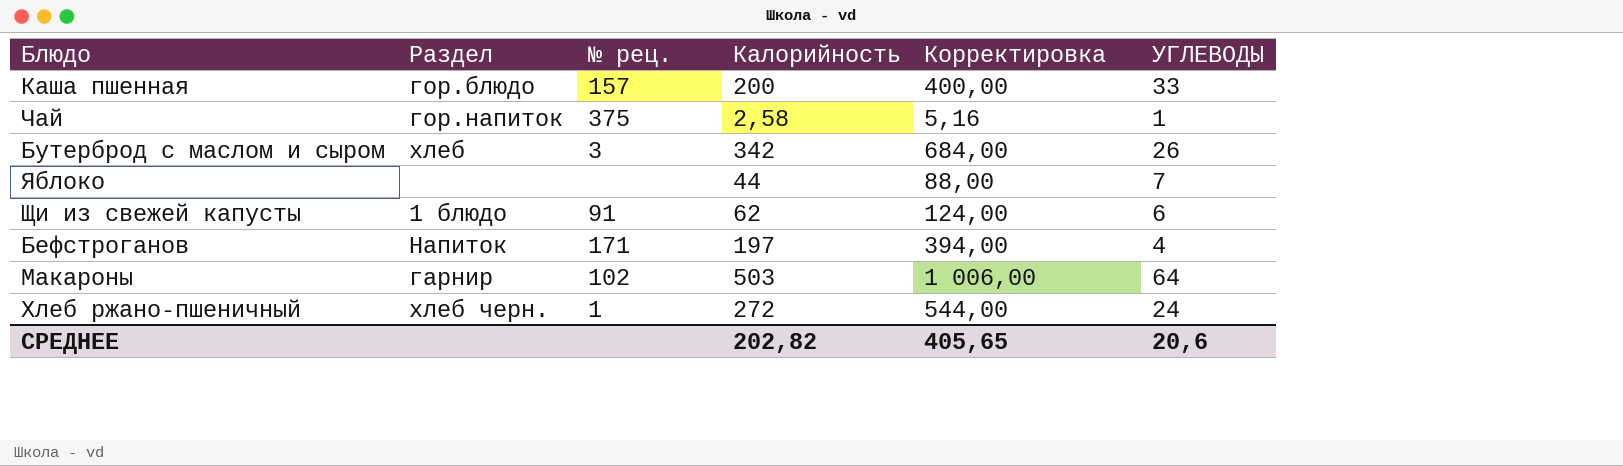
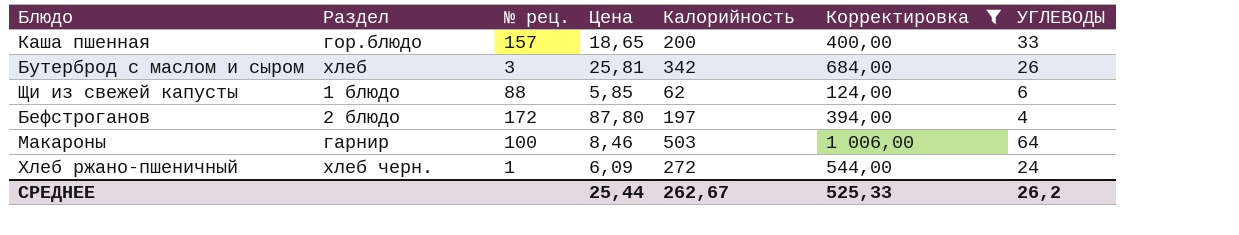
filter: none -> Корректировка >= 124,00
column Цена | position: none -> 4
Щи из свежей капусты | № рец.: 91 -> 88
Бефстроганов | Раздел: Напиток -> 2 блюдо
Бефстроганов | № рец.: 171 -> 172
Макароны | № рец.: 102 -> 100
СРЕДНЕЕ | Калорийность: 202,82 -> 262,67
СРЕДНЕЕ | Корректировка: 405,65 -> 525,33
СРЕДНЕЕ | УГЛЕВОДЫ: 20,6 -> 26,2

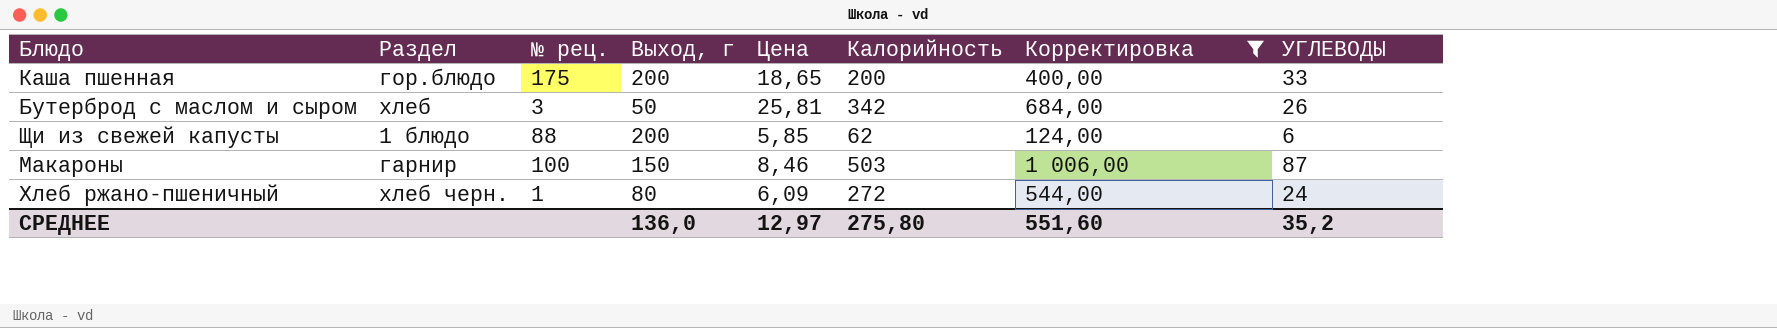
column Выход, г | position: none -> 4
row Бефстроганов: 2 блюдо | 172 | 87,80 | 197 | 394,00 | 4 -> none
Каша пшенная | № рец.: 157 -> 175
Макароны | УГЛЕВОДЫ: 64 -> 87
СРЕДНЕЕ | Цена: 25,44 -> 12,97
СРЕДНЕЕ | Калорийность: 262,67 -> 275,80
СРЕДНЕЕ | Корректировка: 525,33 -> 551,60
СРЕДНЕЕ | УГЛЕВОДЫ: 26,2 -> 35,2

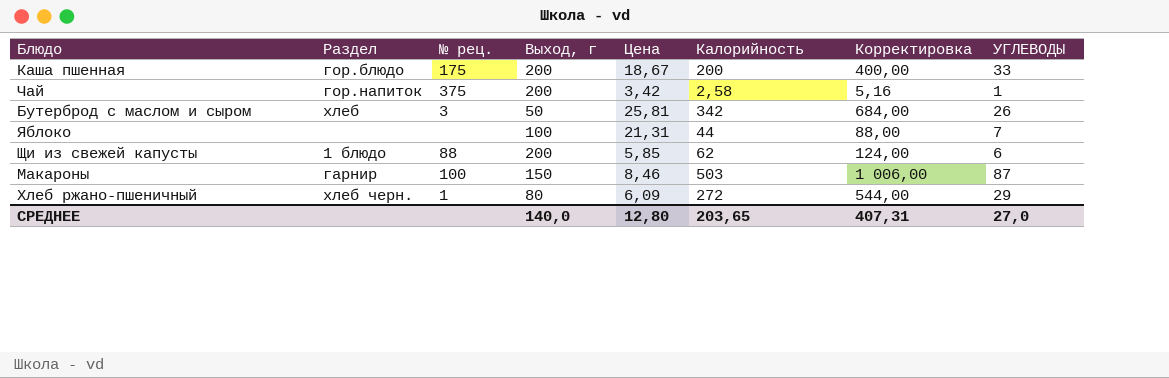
filter: Корректировка >= 124,00 -> none
Каша пшенная | Цена: 18,65 -> 18,67
Хлеб ржано-пшеничный | УГЛЕВОДЫ: 24 -> 29
СРЕДНЕЕ | Выход, г: 136,0 -> 140,0
СРЕДНЕЕ | Цена: 12,97 -> 12,80
СРЕДНЕЕ | Калорийность: 275,80 -> 203,65
СРЕДНЕЕ | Корректировка: 551,60 -> 407,31
СРЕДНЕЕ | УГЛЕВОДЫ: 35,2 -> 27,0

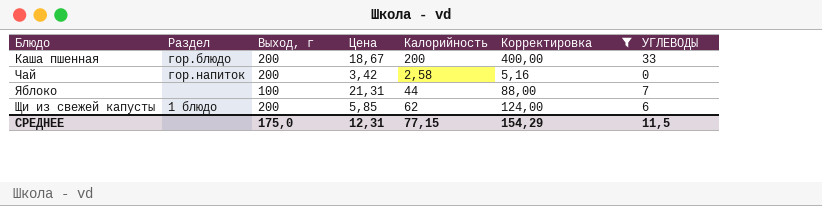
filter: none -> Корректировка <= 400,00
column № рец. | position: 3 -> none
Чай | УГЛЕВОДЫ: 1 -> 0
СРЕДНЕЕ | Выход, г: 140,0 -> 175,0
СРЕДНЕЕ | Цена: 12,80 -> 12,31
СРЕДНЕЕ | Калорийность: 203,65 -> 77,15
СРЕДНЕЕ | Корректировка: 407,31 -> 154,29
СРЕДНЕЕ | УГЛЕВОДЫ: 27,0 -> 11,5

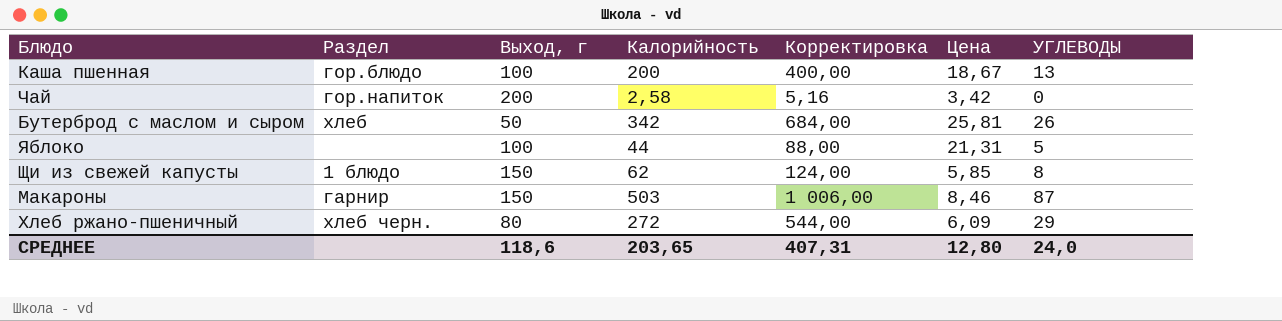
filter: Корректировка <= 400,00 -> none
column Цена | position: 4 -> 6
Каша пшенная | Выход, г: 200 -> 100
Каша пшенная | УГЛЕВОДЫ: 33 -> 13
Яблоко | УГЛЕВОДЫ: 7 -> 5
Щи из свежей капусты | Выход, г: 200 -> 150
Щи из свежей капусты | УГЛЕВОДЫ: 6 -> 8
СРЕДНЕЕ | Выход, г: 175,0 -> 118,6
СРЕДНЕЕ | Калорийность: 77,15 -> 203,65
СРЕДНЕЕ | Корректировка: 154,29 -> 407,31
СРЕДНЕЕ | Цена: 12,31 -> 12,80
СРЕДНЕЕ | УГЛЕВОДЫ: 11,5 -> 24,0

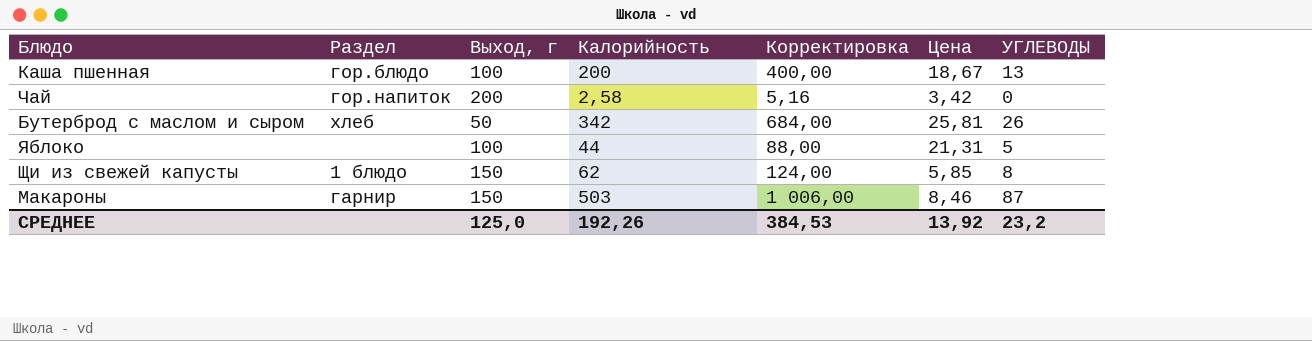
row Хлеб ржано-пшеничный: хлеб черн. | 80 | 272 | 544,00 | 6,09 | 29 -> none
СРЕДНЕЕ | Выход, г: 118,6 -> 125,0
СРЕДНЕЕ | Калорийность: 203,65 -> 192,26
СРЕДНЕЕ | Корректировка: 407,31 -> 384,53
СРЕДНЕЕ | Цена: 12,80 -> 13,92
СРЕДНЕЕ | УГЛЕВОДЫ: 24,0 -> 23,2

